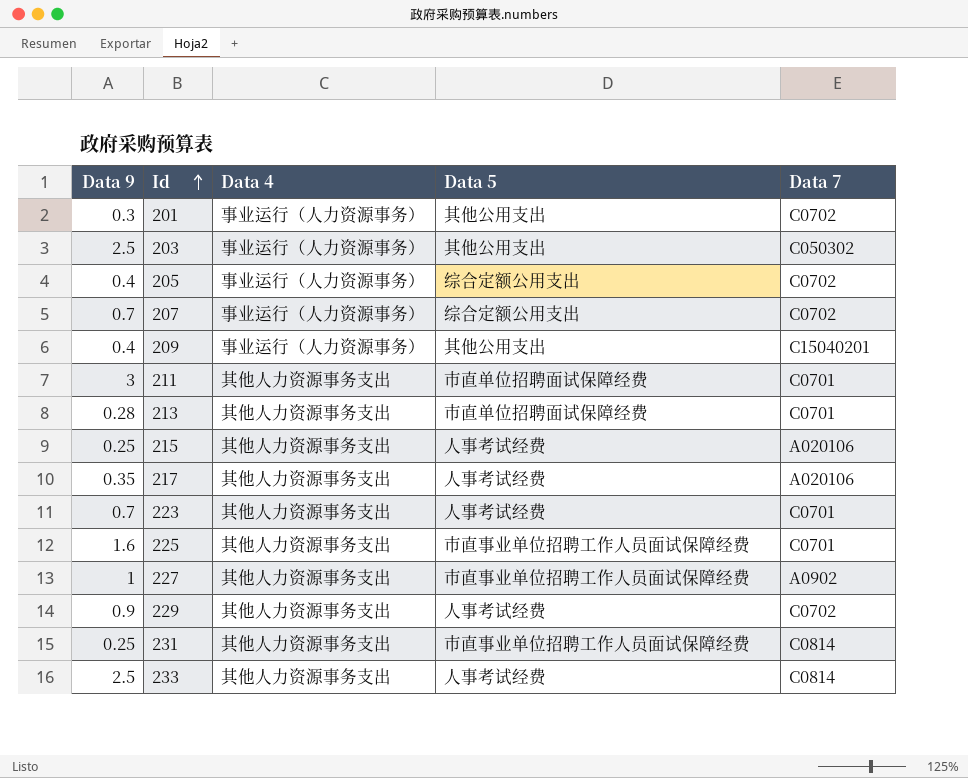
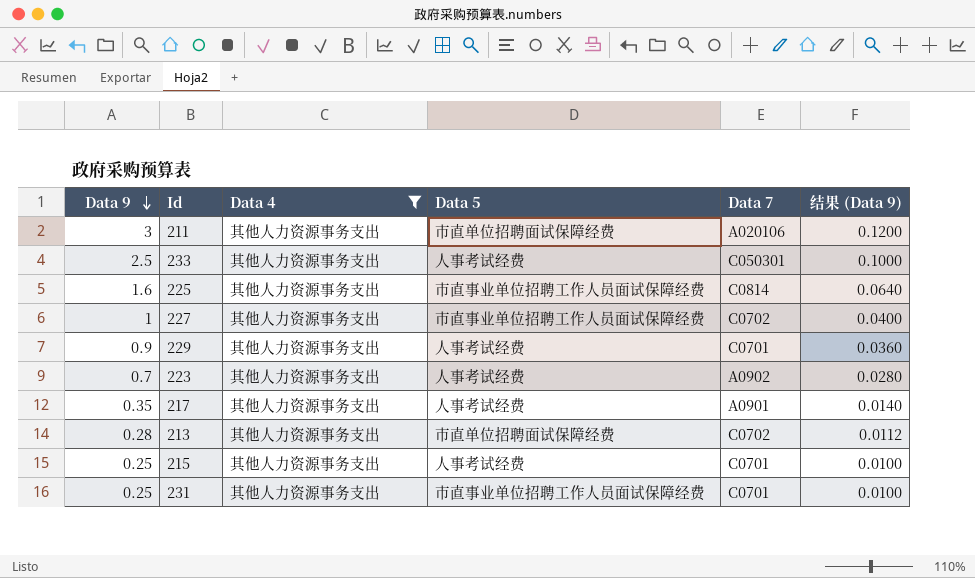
filter: none -> Data 4 = 其他人力资源事务支出
row order: Id ascending -> Data 9 descending
column 结果 (Data 9) | formula: none -> [Data 9] * 0.04
211 | Data 7: C0701 -> A020106
233 | Data 7: C0814 -> C050301
225 | Data 7: C0701 -> C0814
227 | Data 7: A0902 -> C0702
229 | Data 7: C0702 -> C0701
223 | Data 7: C0701 -> A0902
217 | Data 7: A020106 -> A0901
213 | Data 7: C0701 -> C0702
215 | Data 7: A020106 -> C0701
231 | Data 7: C0814 -> C0701

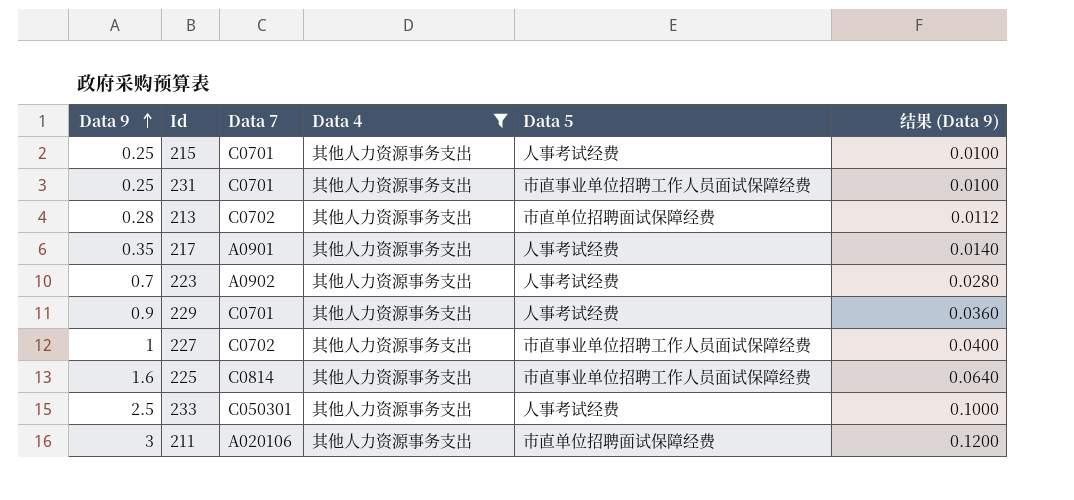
row order: Data 9 descending -> Data 9 ascending
column Data 7 | position: 5 -> 3

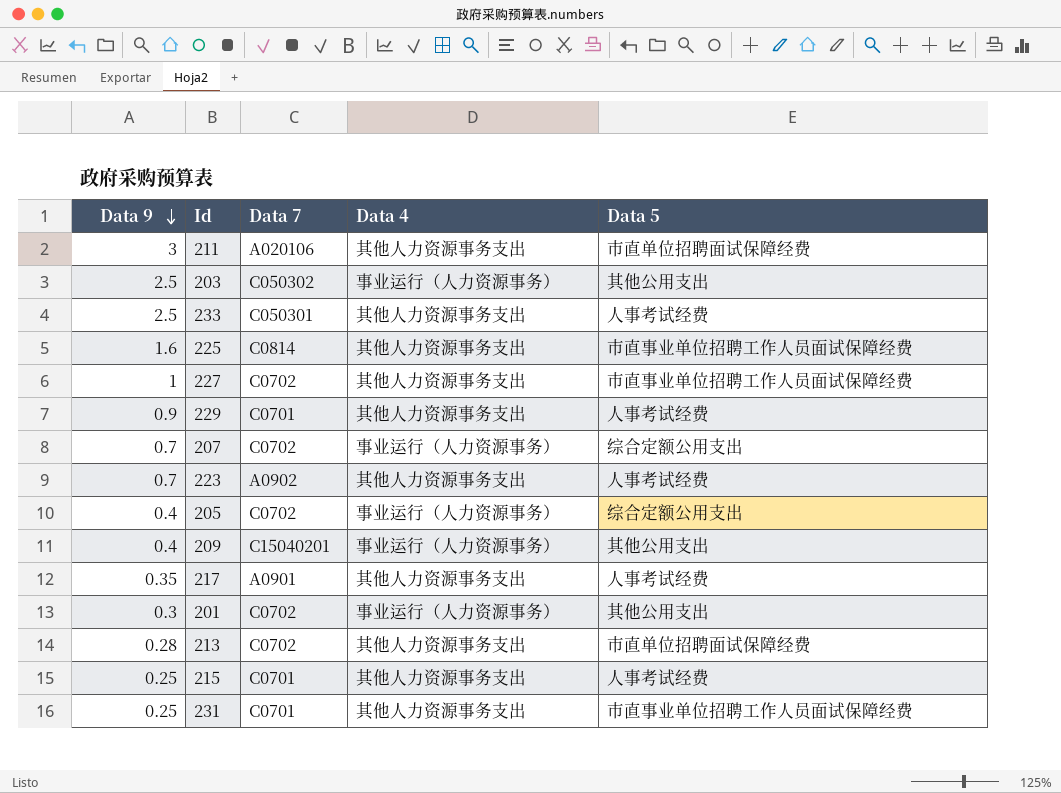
filter: Data 4 = 其他人力资源事务支出 -> none
row order: Data 9 ascending -> Data 9 descending
column 结果 (Data 9) | formula: [Data 9] * 0.04 -> none

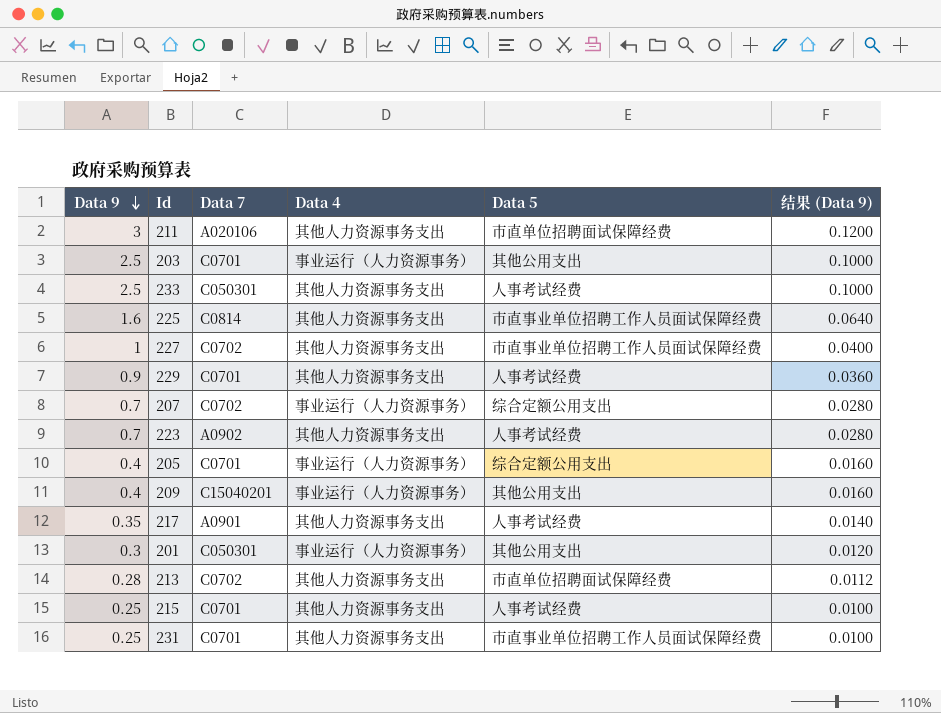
column 结果 (Data 9) | formula: none -> [Data 9] * 0.04
203 | Data 7: C050302 -> C0701
205 | Data 7: C0702 -> C0701
201 | Data 7: C0702 -> C050301

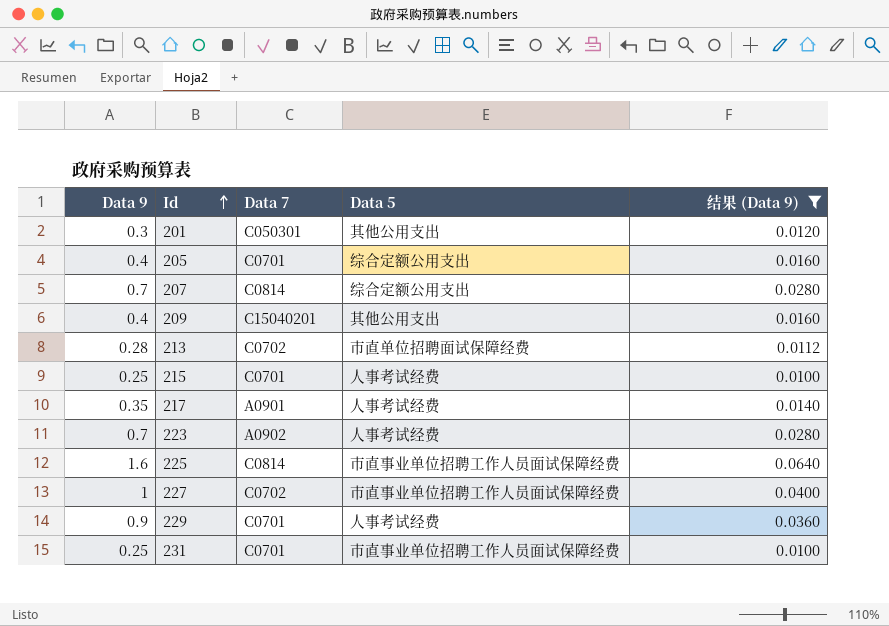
filter: none -> 结果 (Data 9) <= 0.0640
row order: Data 9 descending -> Id ascending
column Data 4 | position: 4 -> none
207 | Data 7: C0702 -> C0814

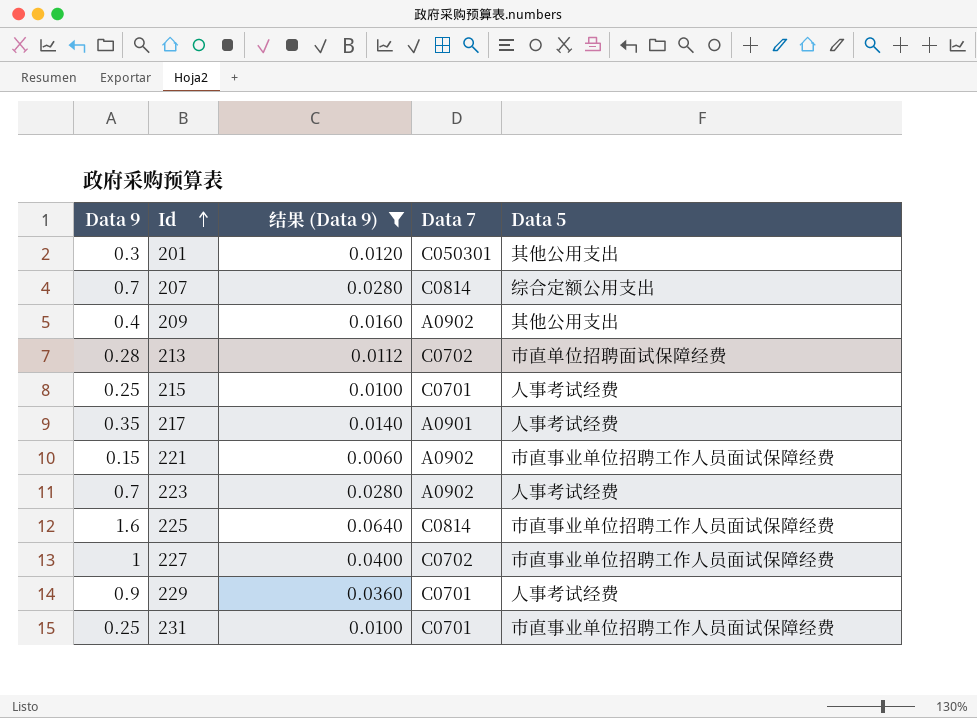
column 结果 (Data 9) | position: 5 -> 3
row 205: 0.4 | C0701 | 综合定额公用支出 | 0.0160 -> none
209 | Data 7: C15040201 -> A0902
row 221: none -> 0.15 | 0.0060 | A0902 | 市直事业单位招聘工作人员面试保障经费

